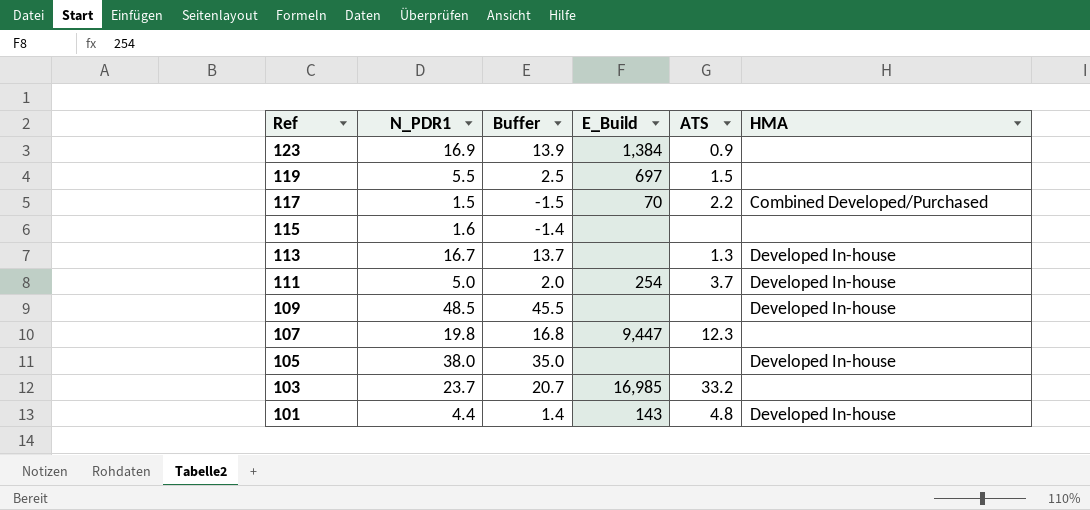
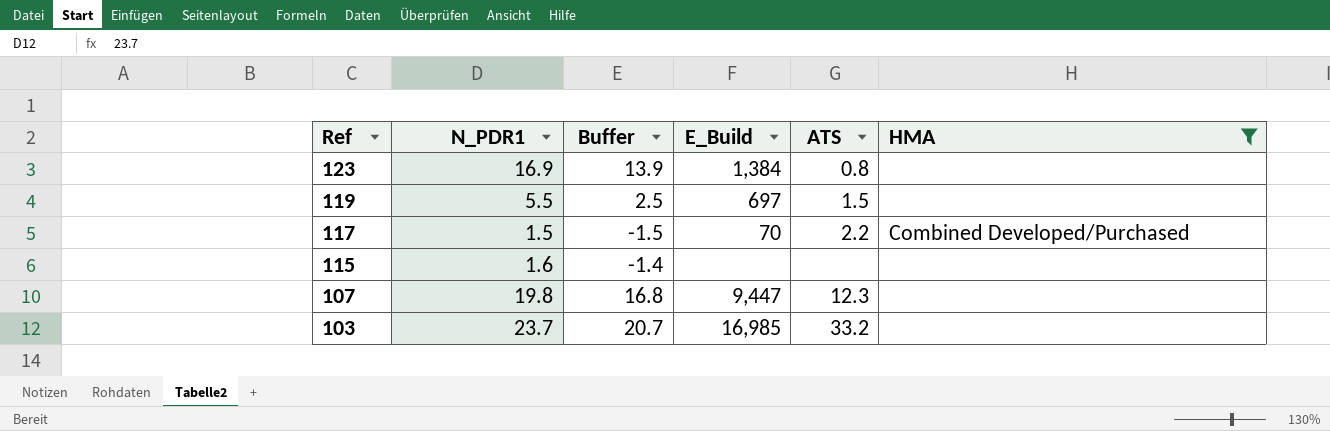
filter: none -> HMA != Developed In-house
123 | ATS: 0.9 -> 0.8

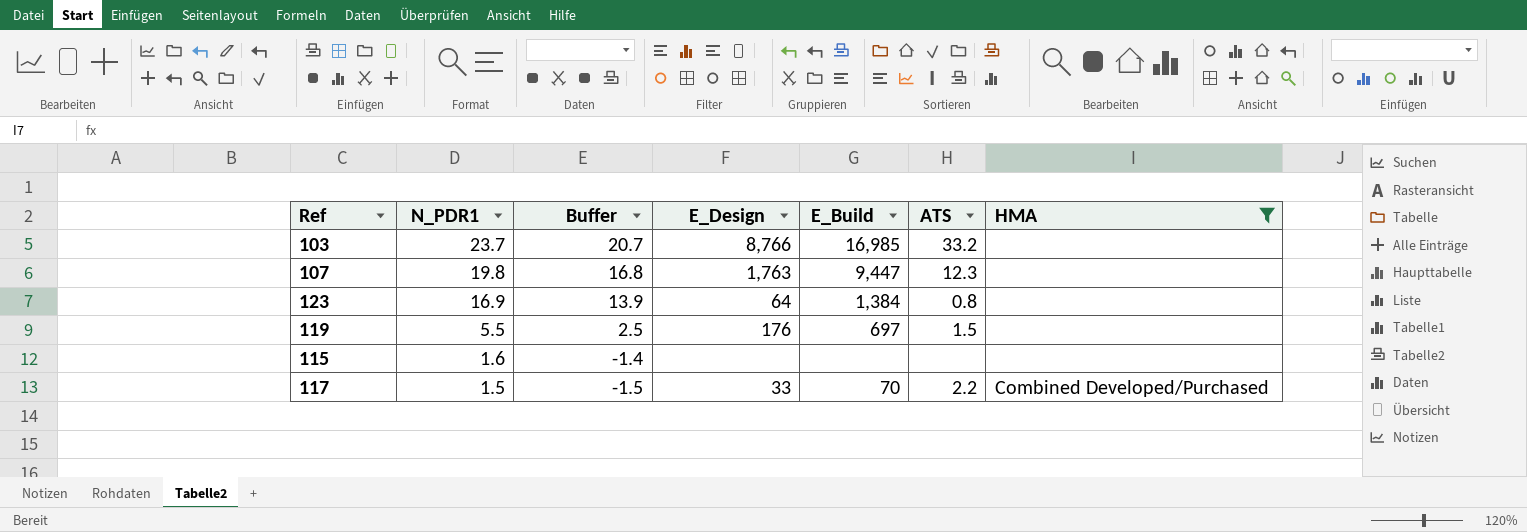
row order: Ref descending -> N_PDR1 descending
column E_Design | position: none -> 4

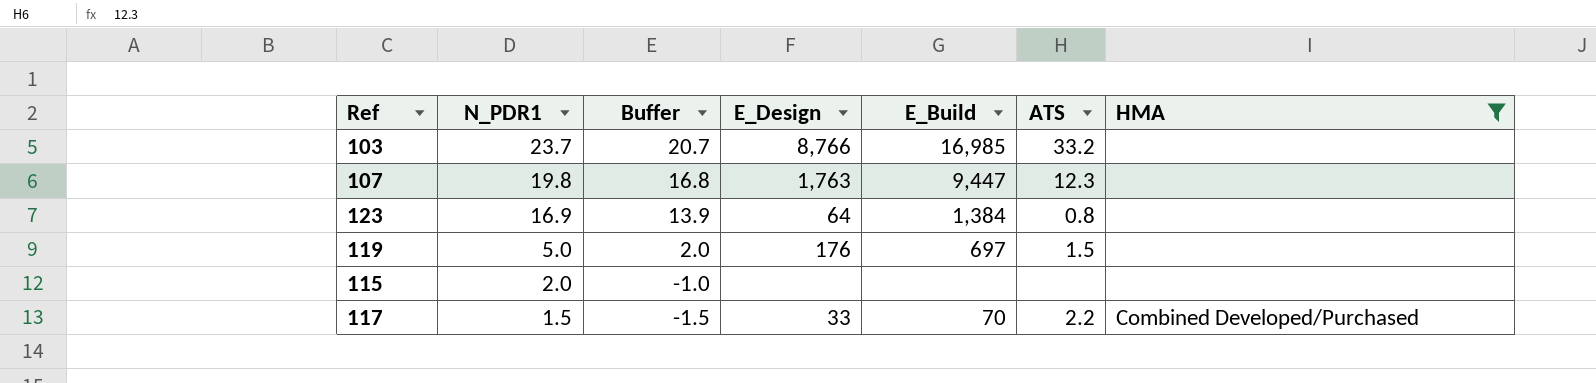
119 | N_PDR1: 5.5 -> 5.0
119 | Buffer: 2.5 -> 2.0
115 | N_PDR1: 1.6 -> 2.0
115 | Buffer: -1.4 -> -1.0

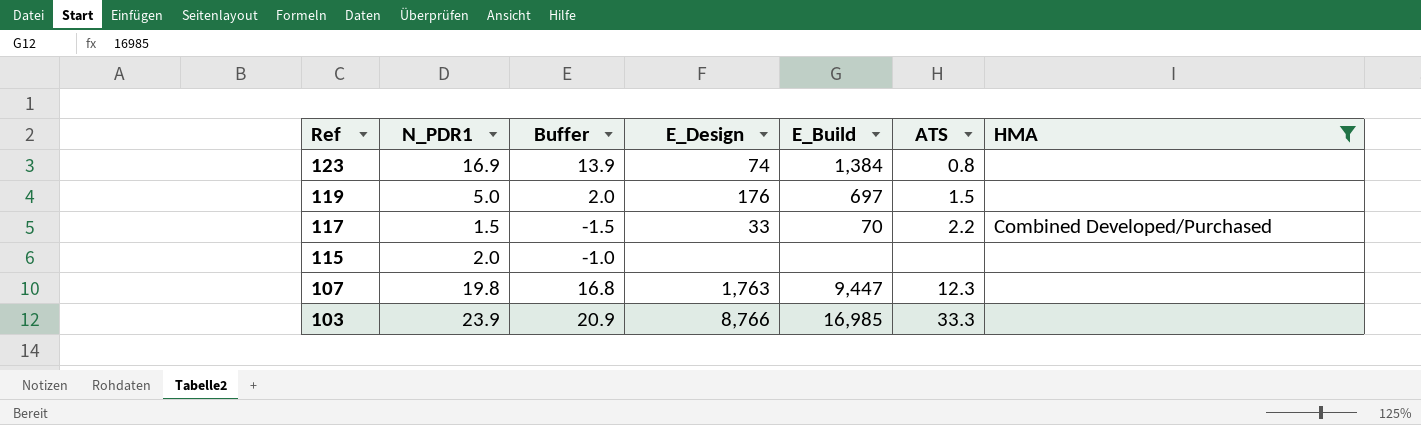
row order: N_PDR1 descending -> Ref descending
123 | E_Design: 64 -> 74
103 | N_PDR1: 23.7 -> 23.9
103 | Buffer: 20.7 -> 20.9
103 | ATS: 33.2 -> 33.3

